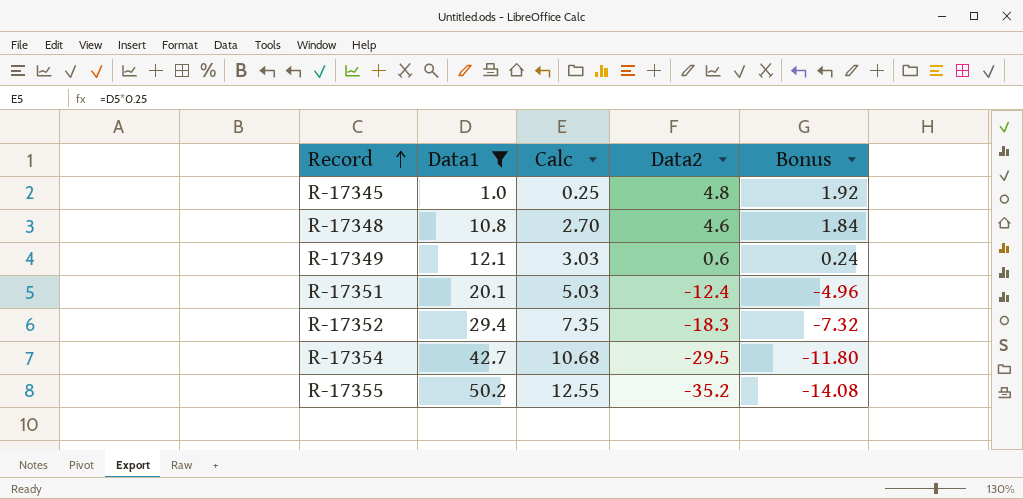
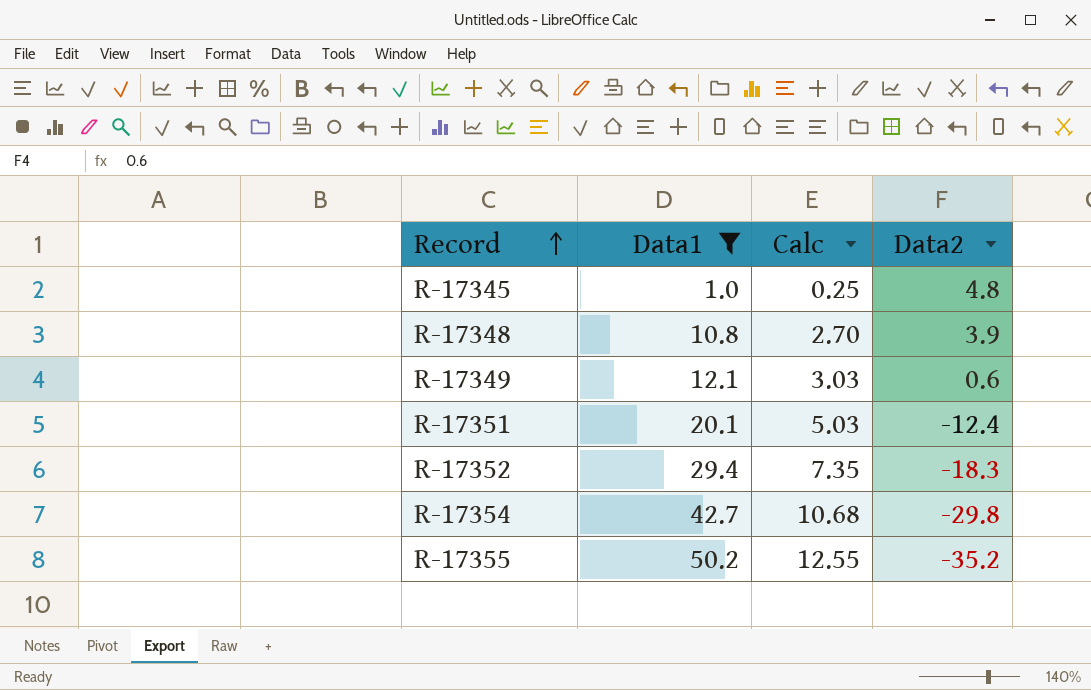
column Bonus | formula: [Data2] * 0.4 -> none
R-17348 | Data2: 4.6 -> 3.9
R-17354 | Data2: -29.5 -> -29.8

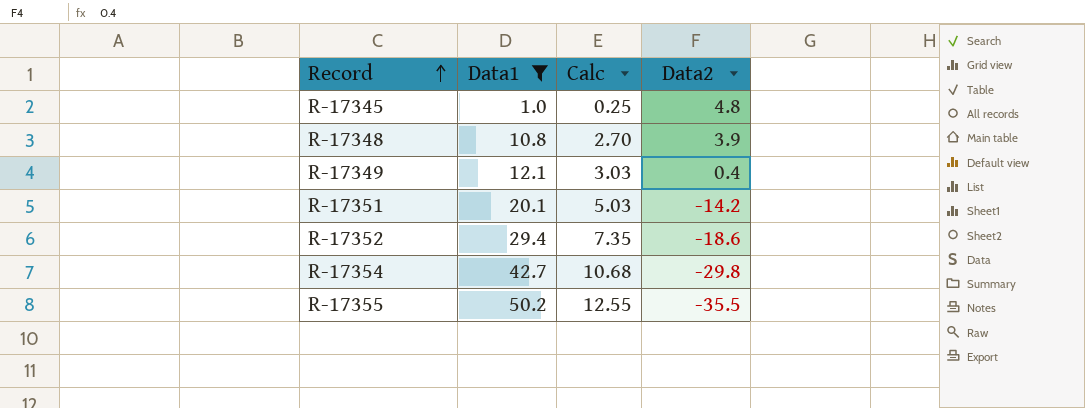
R-17349 | Data2: 0.6 -> 0.4
R-17351 | Data2: -12.4 -> -14.2
R-17352 | Data2: -18.3 -> -18.6
R-17355 | Data2: -35.2 -> -35.5

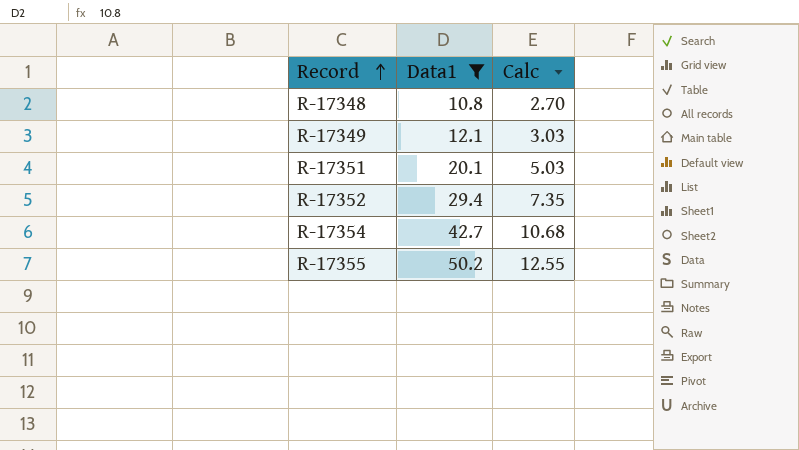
column Data2 | position: 4 -> none
row R-17345: 1.0 | 0.25 | 4.8 -> none

